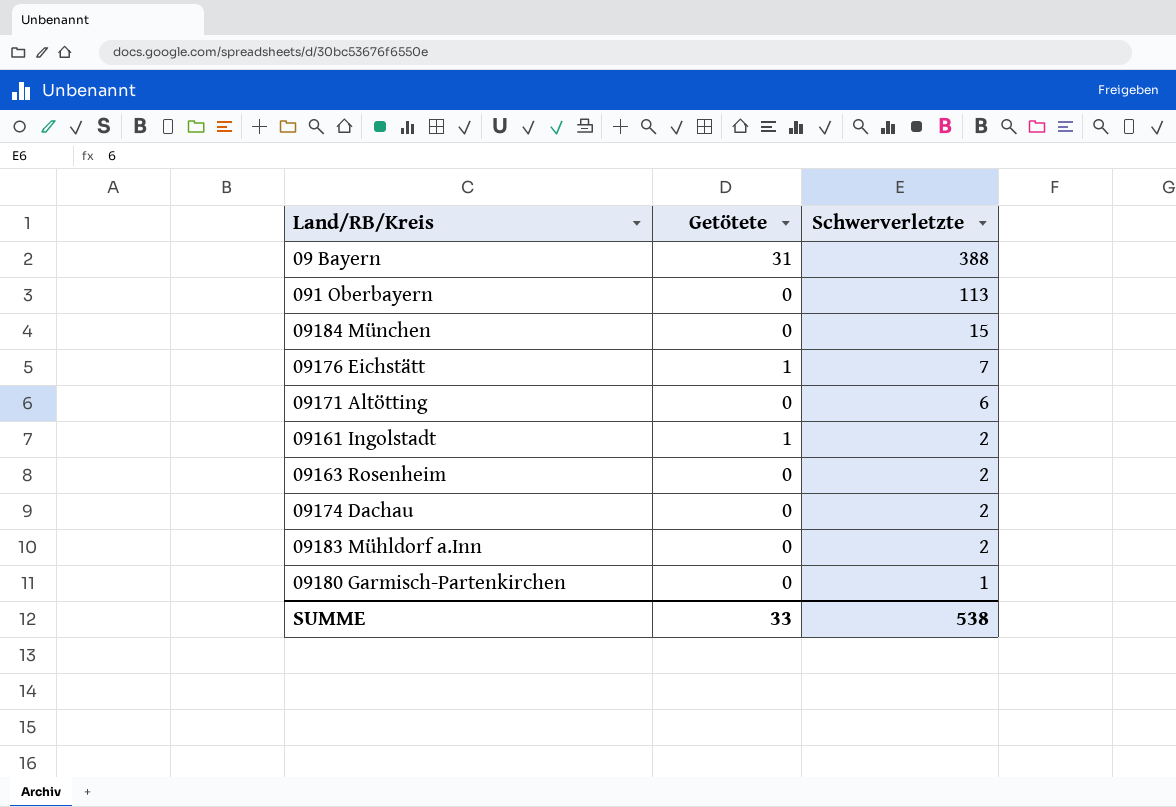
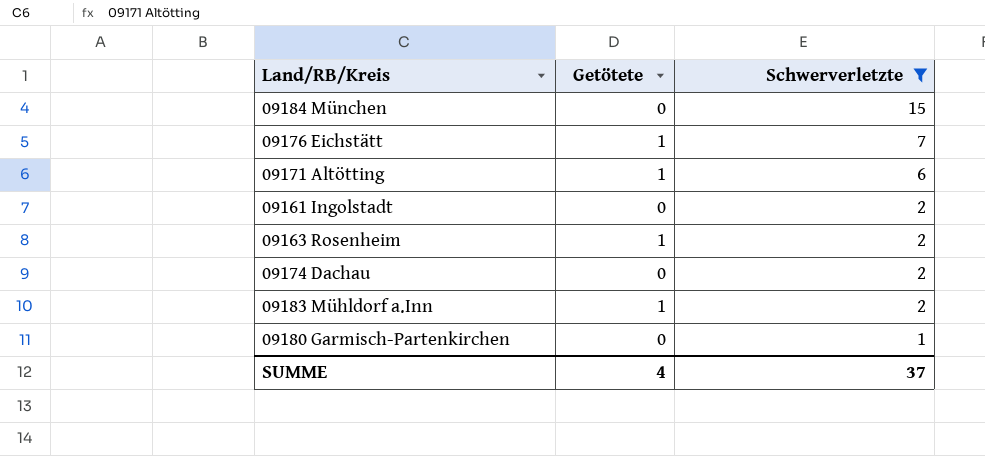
filter: none -> Schwerverletzte <= 15
09171 Altötting | Getötete: 0 -> 1
09161 Ingolstadt | Getötete: 1 -> 0
09163 Rosenheim | Getötete: 0 -> 1
09183 Mühldorf a.Inn | Getötete: 0 -> 1
SUMME | Getötete: 33 -> 4
SUMME | Schwerverletzte: 538 -> 37

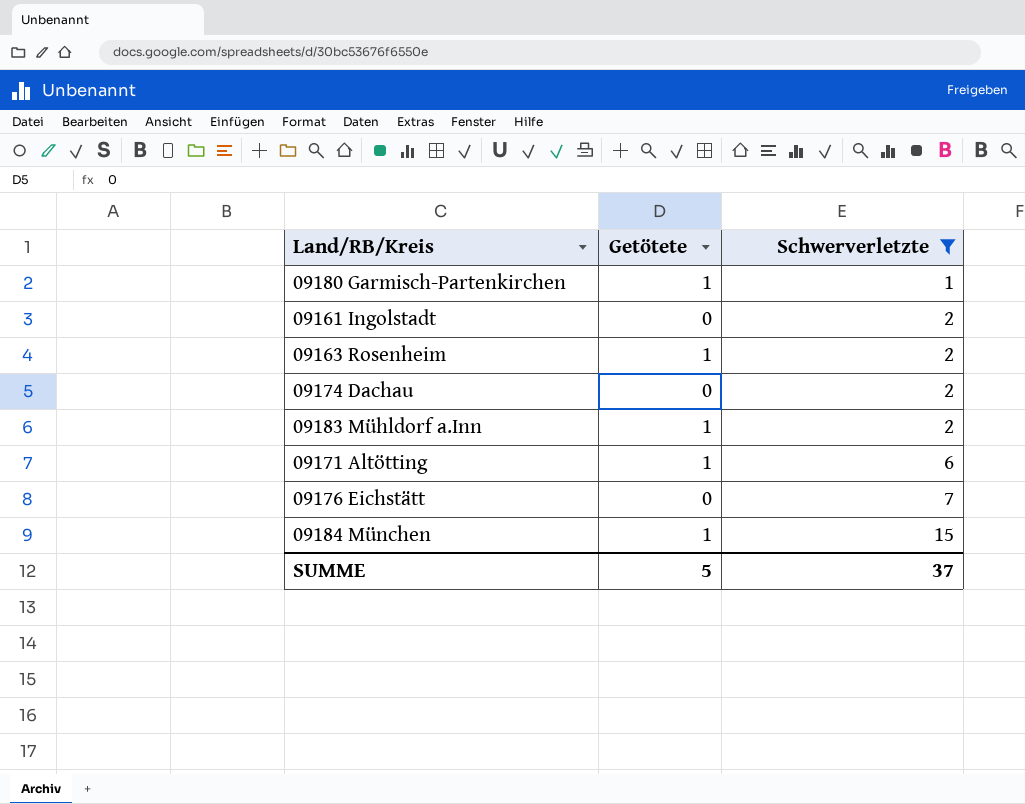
row order: Schwerverletzte descending -> Schwerverletzte ascending
09180 Garmisch-Partenkirchen | Getötete: 0 -> 1
09176 Eichstätt | Getötete: 1 -> 0
09184 München | Getötete: 0 -> 1
SUMME | Getötete: 4 -> 5

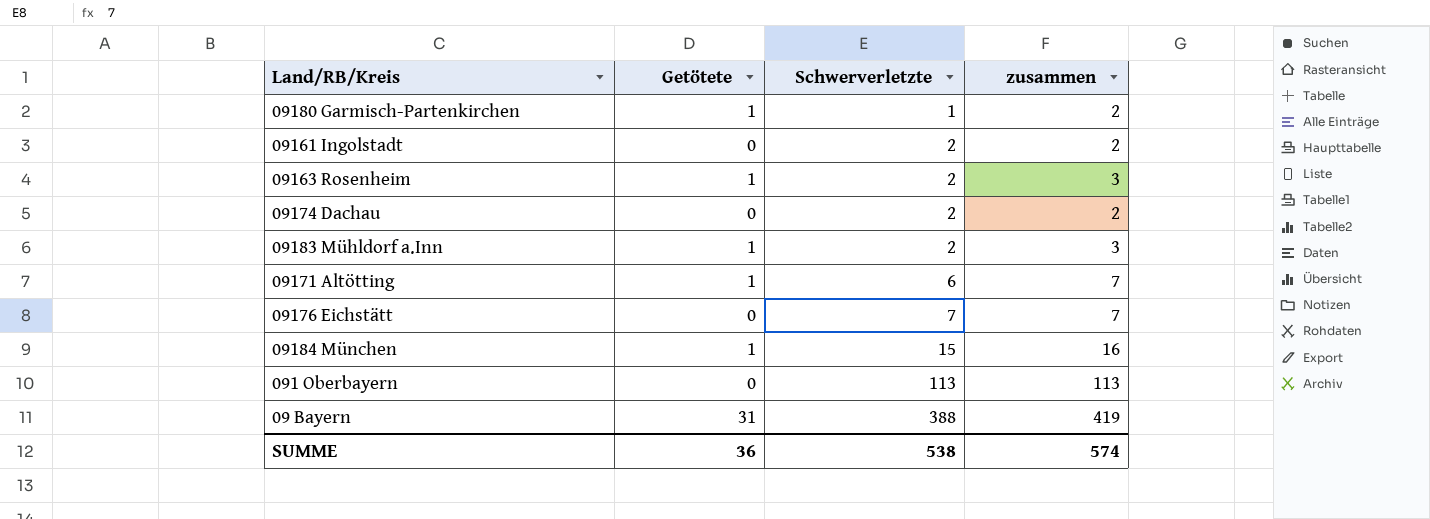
filter: Schwerverletzte <= 15 -> none
column zusammen | formula: none -> [Getötete] + [Schwerverletzte]
SUMME | Getötete: 5 -> 36
SUMME | Schwerverletzte: 37 -> 538

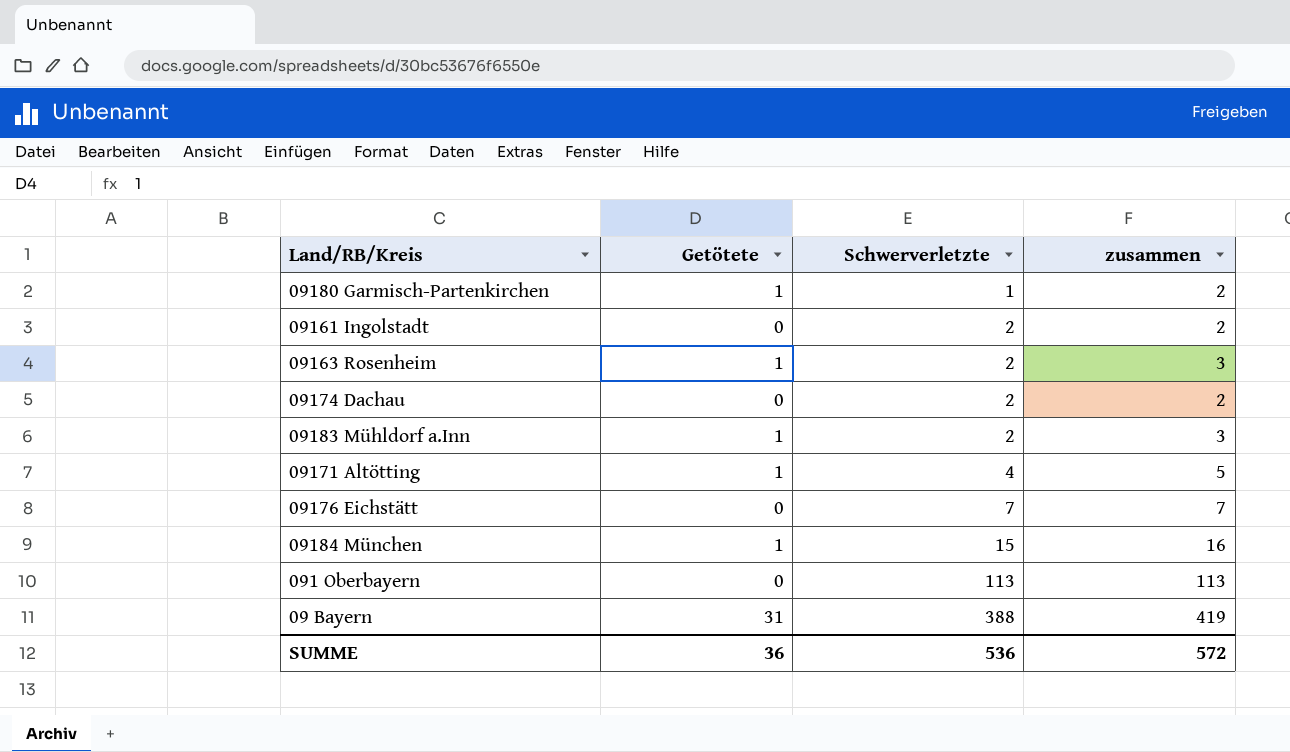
09171 Altötting | Schwerverletzte: 6 -> 4
09171 Altötting | zusammen: 7 -> 5
SUMME | Schwerverletzte: 538 -> 536
SUMME | zusammen: 574 -> 572

